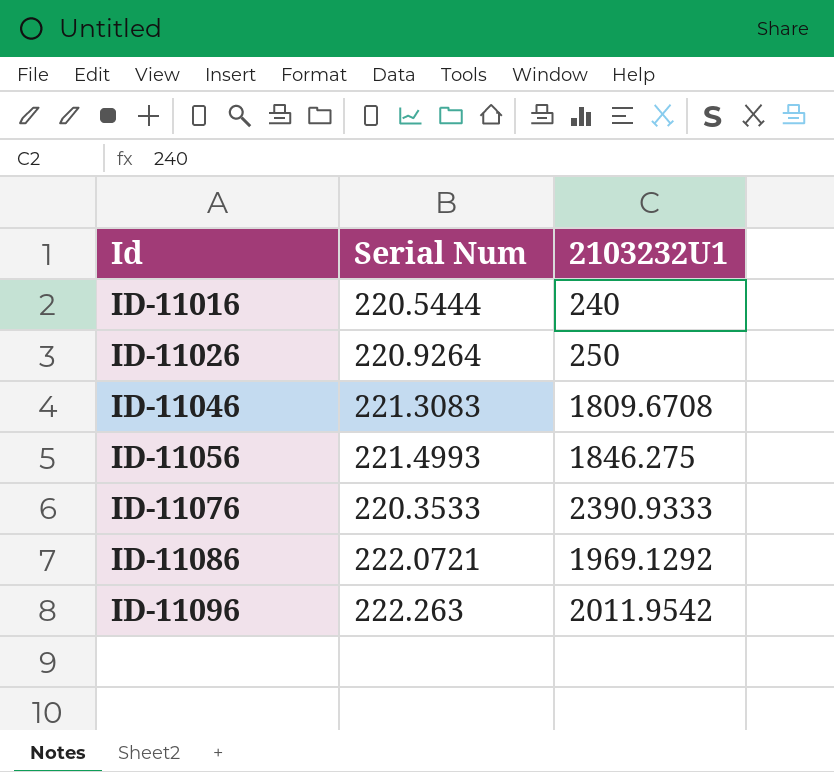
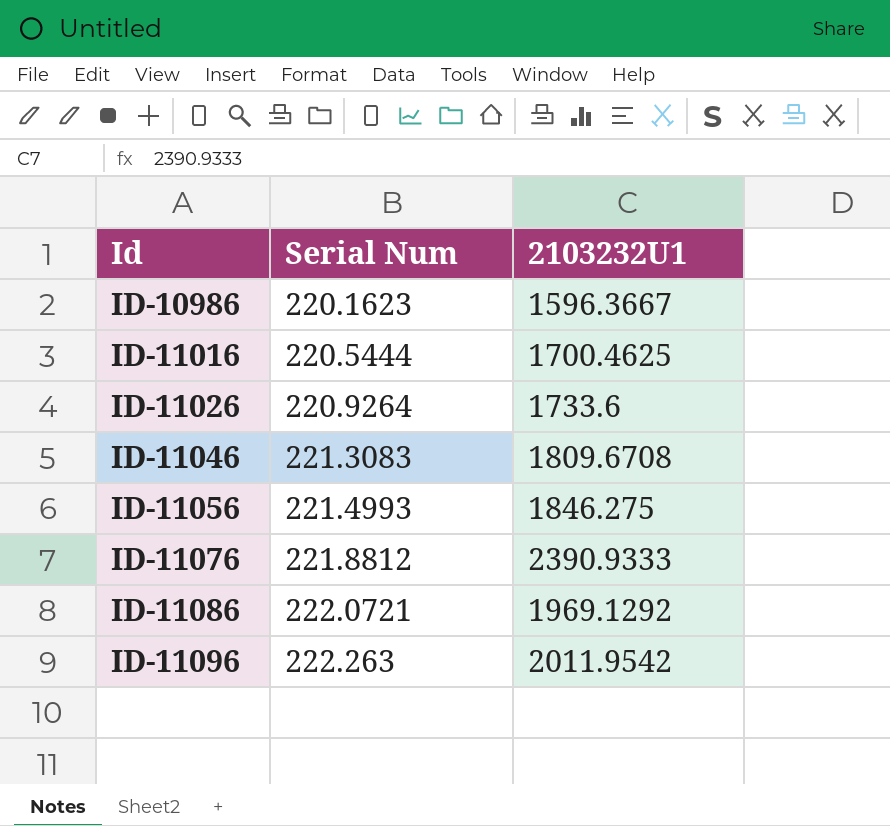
row ID-10986: none -> 220.1623 | 1596.3667
ID-11016 | 2103232U1: 240 -> 1700.4625
ID-11026 | 2103232U1: 250 -> 1733.6
ID-11076 | Serial Num: 220.3533 -> 221.8812

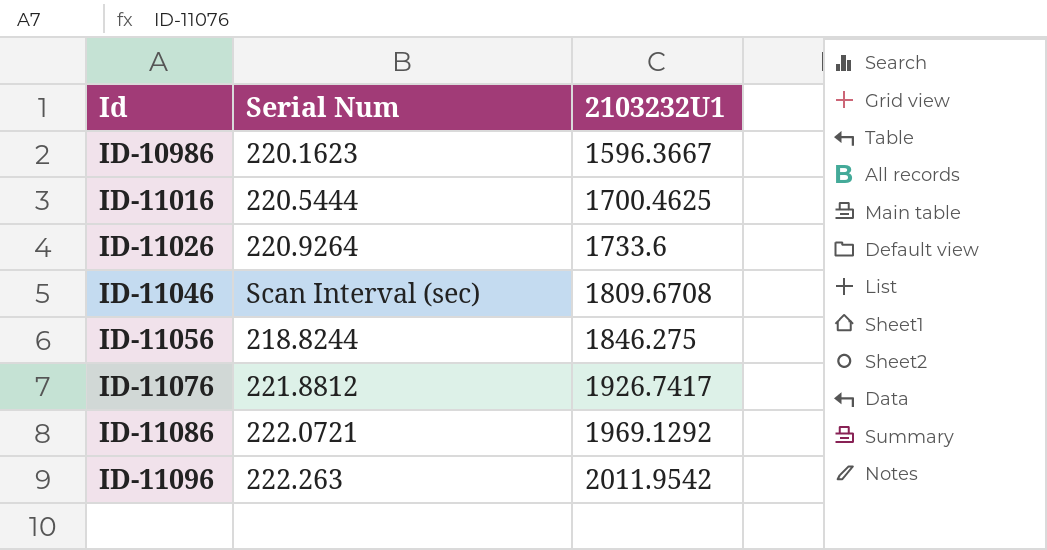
ID-11046 | Serial Num: 221.3083 -> Scan Interval (sec)
ID-11056 | Serial Num: 221.4993 -> 218.8244
ID-11076 | 2103232U1: 2390.9333 -> 1926.7417

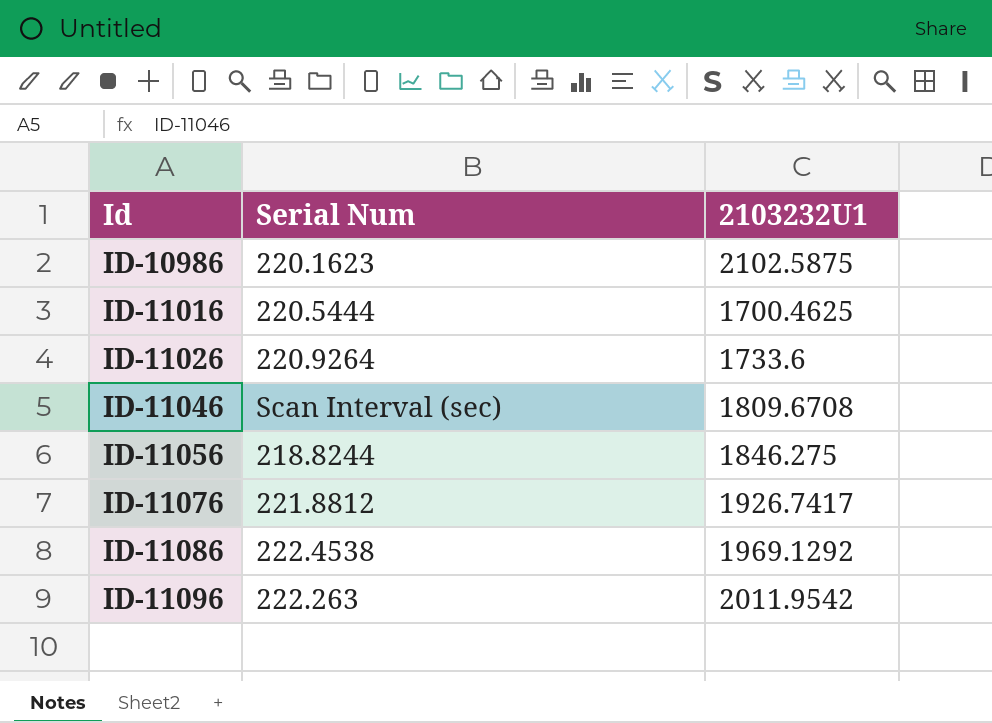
ID-10986 | 2103232U1: 1596.3667 -> 2102.5875
ID-11086 | Serial Num: 222.0721 -> 222.4538

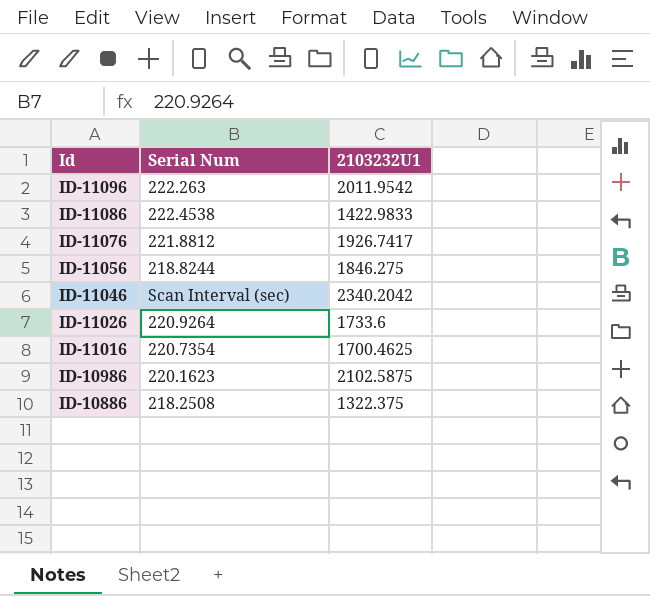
row order: Id ascending -> Id descending
ID-11086 | 2103232U1: 1969.1292 -> 1422.9833
ID-11046 | 2103232U1: 1809.6708 -> 2340.2042
ID-11016 | Serial Num: 220.5444 -> 220.7354
row ID-10886: none -> 218.2508 | 1322.375

